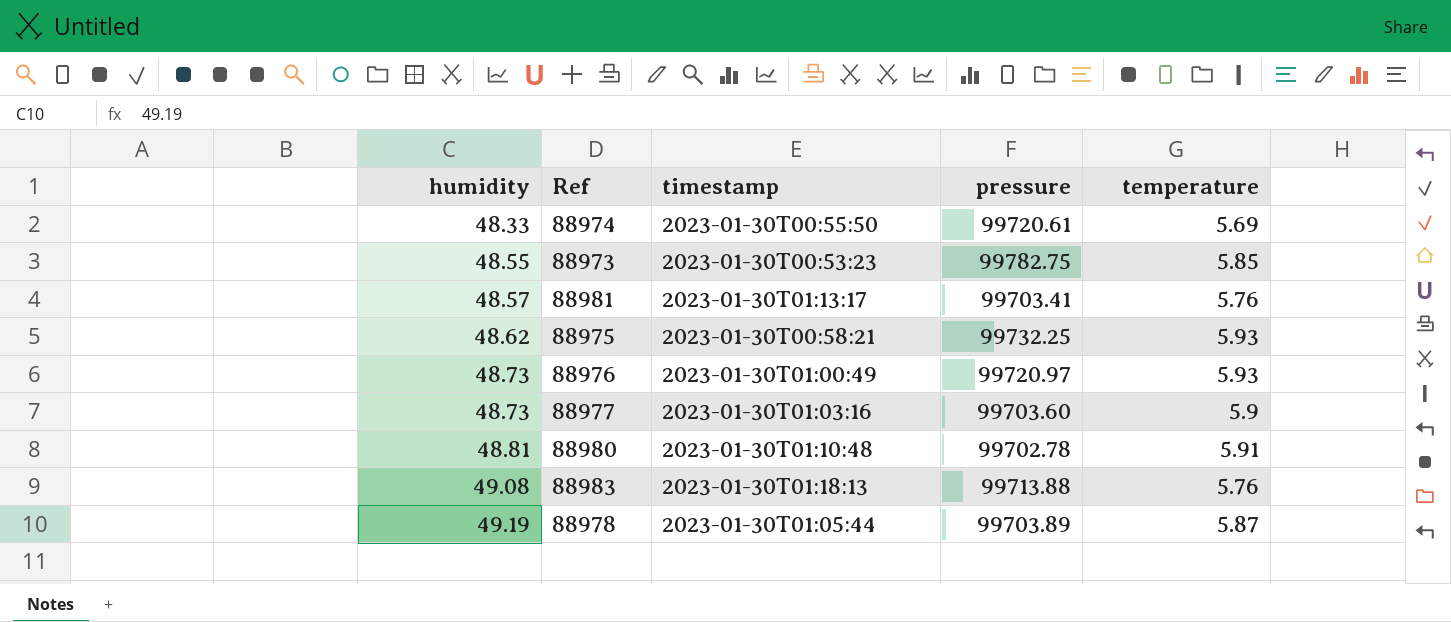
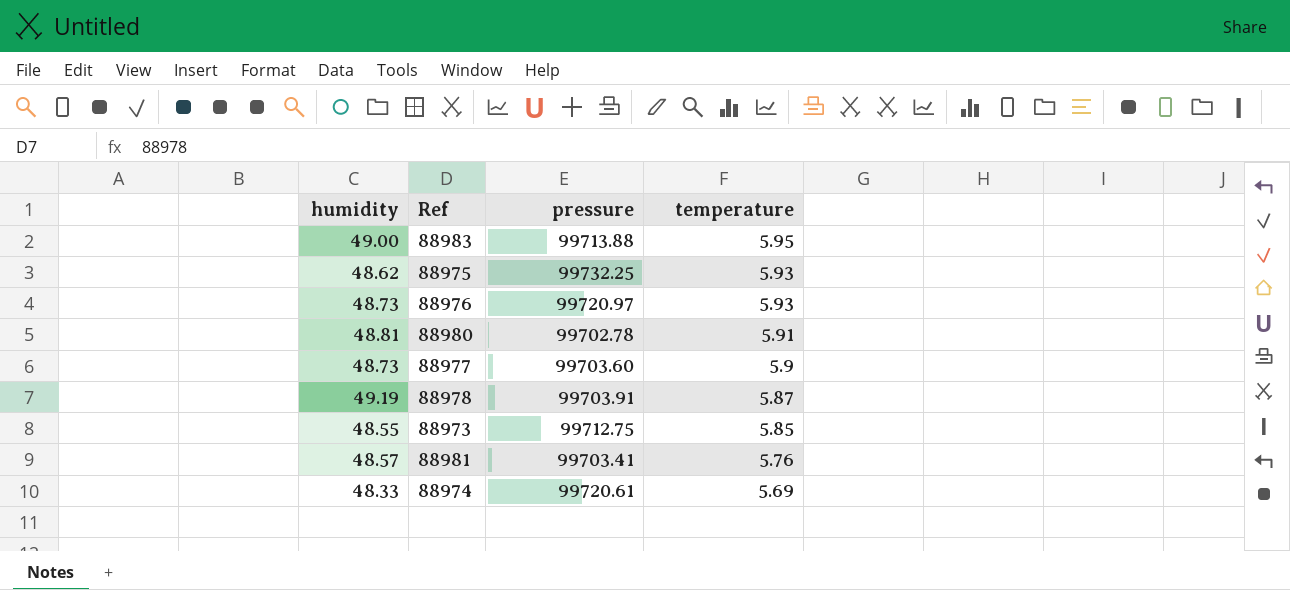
row order: humidity ascending -> temperature descending
column timestamp | position: 3 -> none
88983 | humidity: 49.08 -> 49.00
88983 | temperature: 5.76 -> 5.95
88978 | pressure: 99703.89 -> 99703.91
88973 | pressure: 99782.75 -> 99712.75

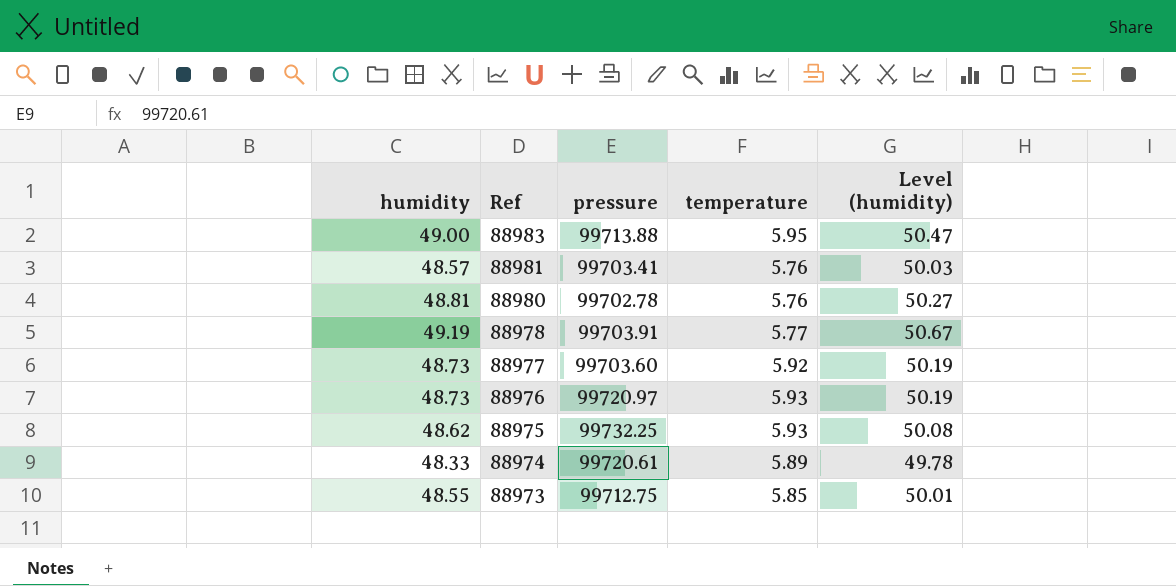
row order: temperature descending -> Ref descending
column Level (humidity) | formula: none -> [humidity] * 1.03
88980 | temperature: 5.91 -> 5.76
88978 | temperature: 5.87 -> 5.77
88977 | temperature: 5.9 -> 5.92
88974 | temperature: 5.69 -> 5.89

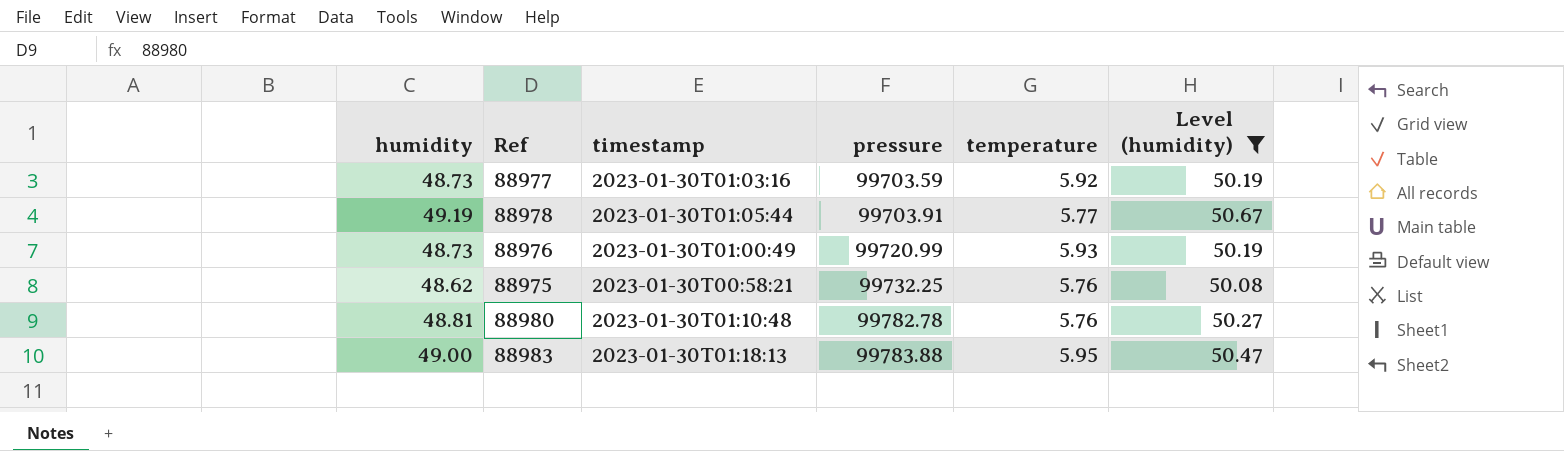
filter: none -> Level (humidity) >= 50.08
row order: Ref descending -> pressure ascending
column timestamp | position: none -> 3
88977 | pressure: 99703.60 -> 99703.59
88976 | pressure: 99720.97 -> 99720.99
88975 | temperature: 5.93 -> 5.76
88980 | pressure: 99702.78 -> 99782.78
88983 | pressure: 99713.88 -> 99783.88

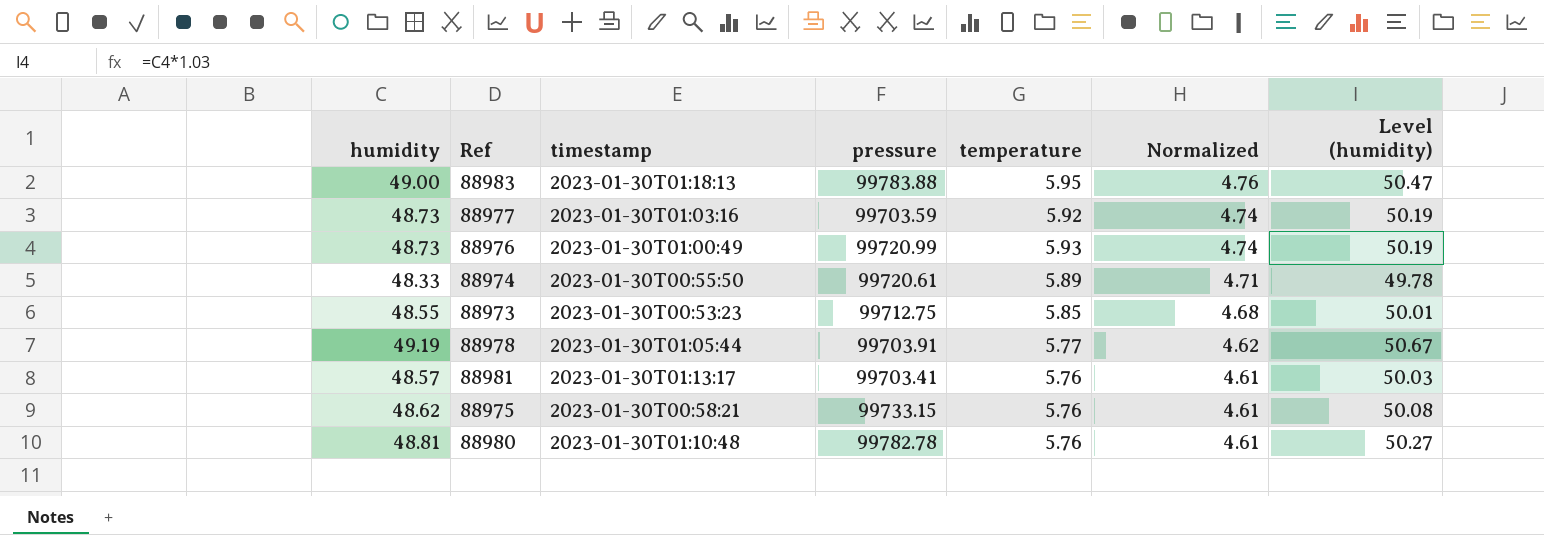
filter: Level (humidity) >= 50.08 -> none
row order: pressure ascending -> Normalized descending
column Normalized | formula: none -> [temperature] * 0.8
88975 | pressure: 99732.25 -> 99733.15

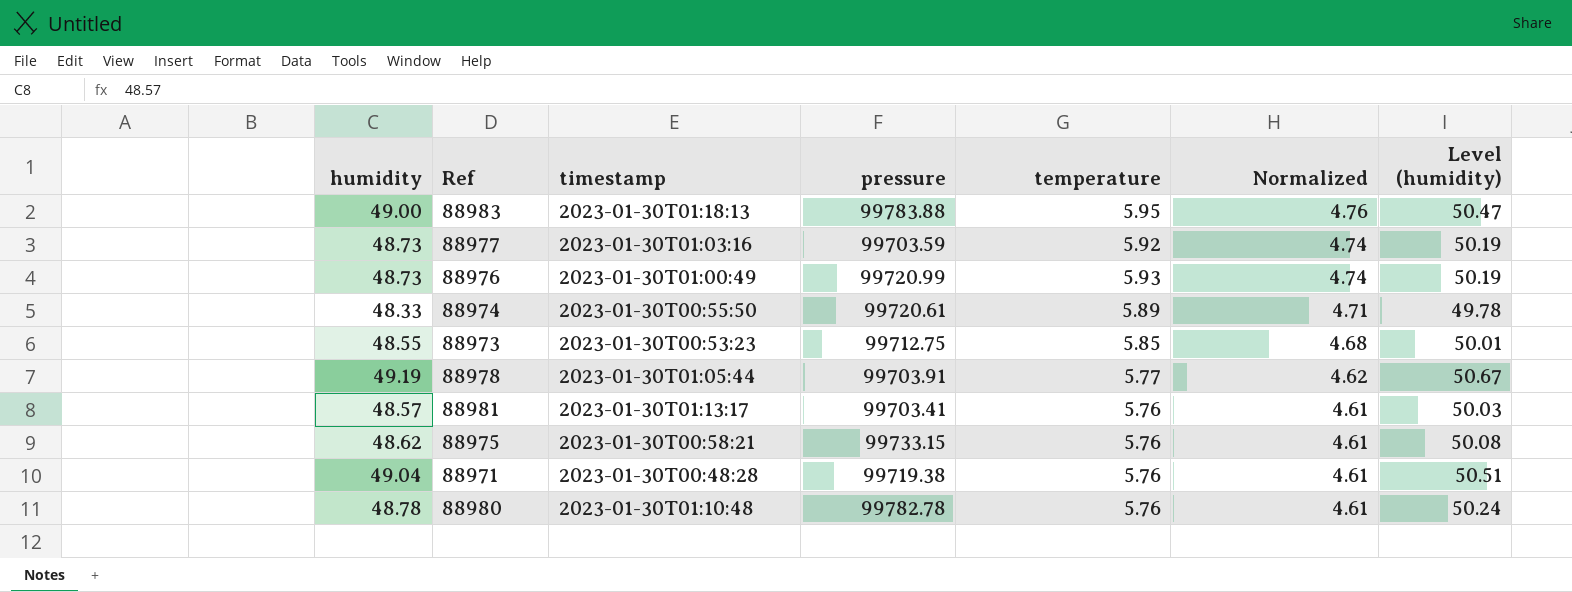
row 88971: none -> 49.04 | 2023-01-30T00:48:28 | 99719.38 | 5.76 | 4.61 | 50.51
88980 | humidity: 48.81 -> 48.78
88980 | Level (humidity): 50.27 -> 50.24

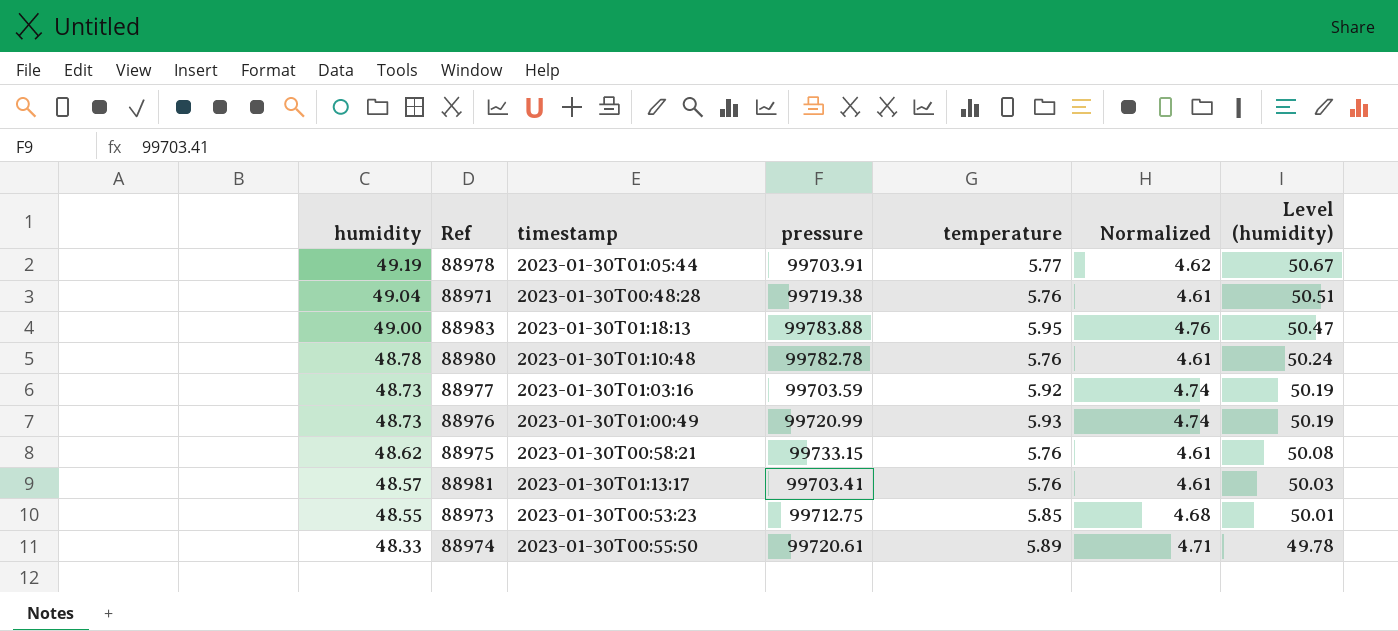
row order: Normalized descending -> humidity descending

